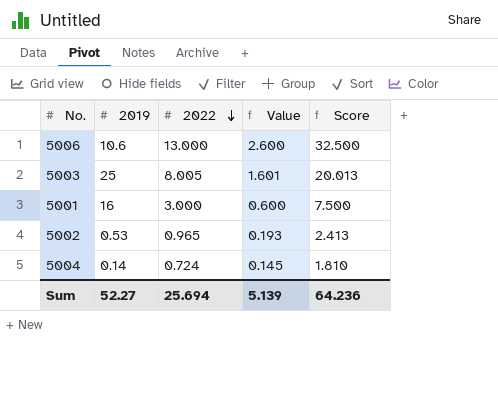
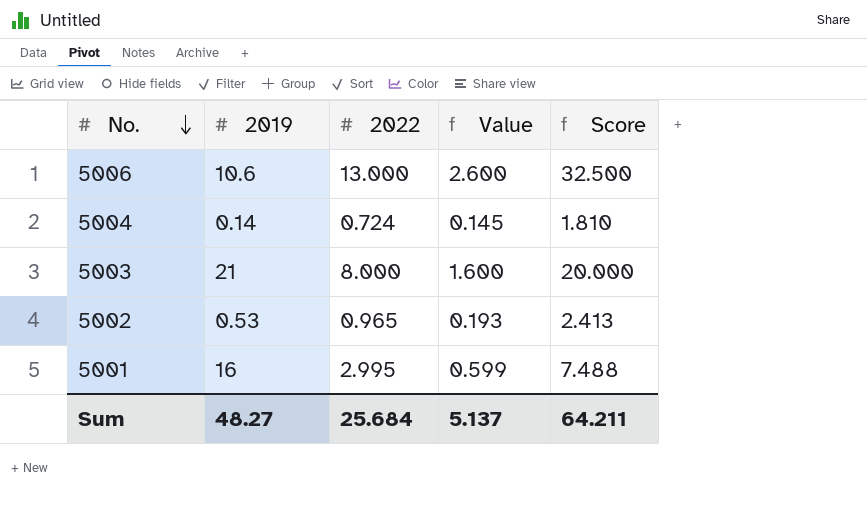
row order: 2022 descending -> No. descending
5003 | 2019: 25 -> 21
5003 | 2022: 8.005 -> 8.000
5003 | Value: 1.601 -> 1.600
5003 | Score: 20.013 -> 20.000
5001 | 2022: 3.000 -> 2.995
5001 | Value: 0.600 -> 0.599
5001 | Score: 7.500 -> 7.488
Sum | 2019: 52.27 -> 48.27
Sum | 2022: 25.694 -> 25.684
Sum | Value: 5.139 -> 5.137
Sum | Score: 64.236 -> 64.211

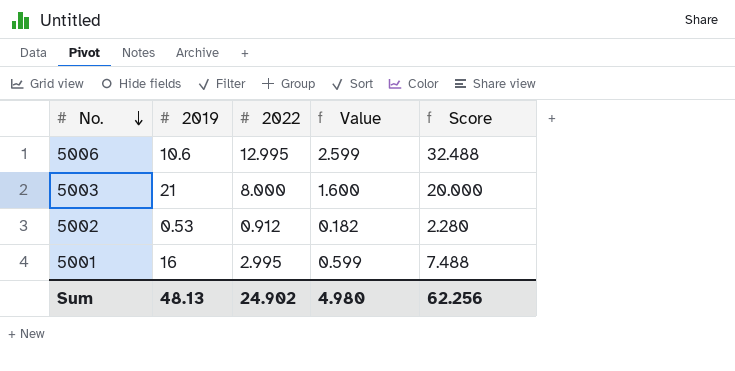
row 5004: 0.14 | 0.724 | 0.145 | 1.810 -> none
5006 | 2022: 13.000 -> 12.995
5006 | Value: 2.600 -> 2.599
5006 | Score: 32.500 -> 32.488
5002 | 2022: 0.965 -> 0.912
5002 | Value: 0.193 -> 0.182
5002 | Score: 2.413 -> 2.280
Sum | 2019: 48.27 -> 48.13
Sum | 2022: 25.684 -> 24.902
Sum | Value: 5.137 -> 4.980
Sum | Score: 64.211 -> 62.256

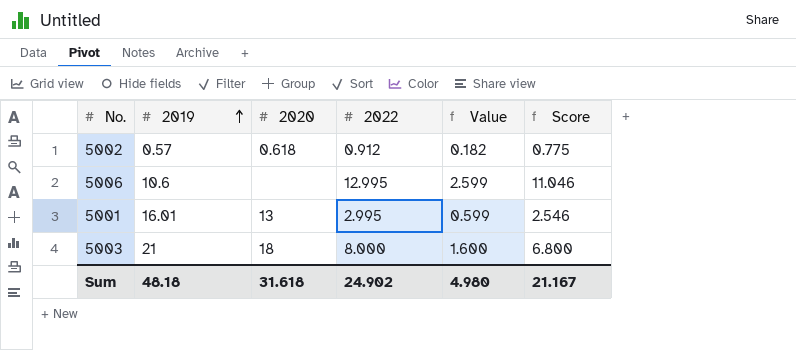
row order: No. descending -> 2019 ascending
column 2020 | position: none -> 3
column Score | formula: [2022] * 2.5 -> [2022] * 0.85
5002 | 2019: 0.53 -> 0.57
5001 | 2019: 16 -> 16.01
Sum | 2019: 48.13 -> 48.18
Sum | Score: 62.256 -> 21.167

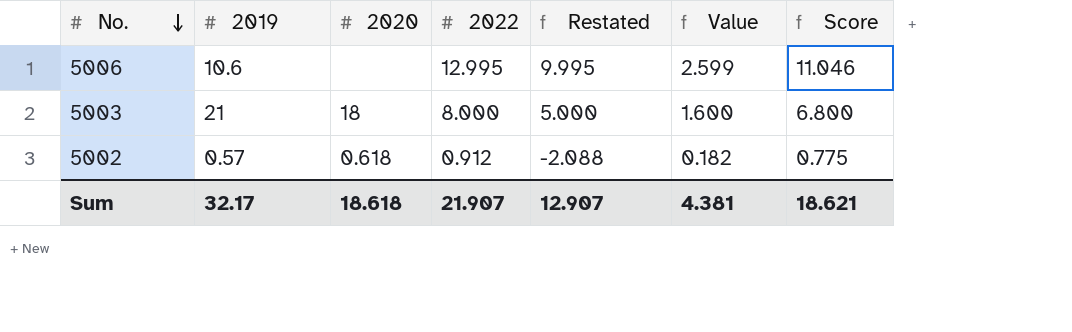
row order: 2019 ascending -> No. descending
column Restated | formula: none -> [2022] - 3
row 5001: 16.01 | 13 | 2.995 | 0.599 | 2.546 -> none
Sum | 2019: 48.18 -> 32.17
Sum | 2020: 31.618 -> 18.618
Sum | 2022: 24.902 -> 21.907
Sum | Value: 4.980 -> 4.381
Sum | Score: 21.167 -> 18.621

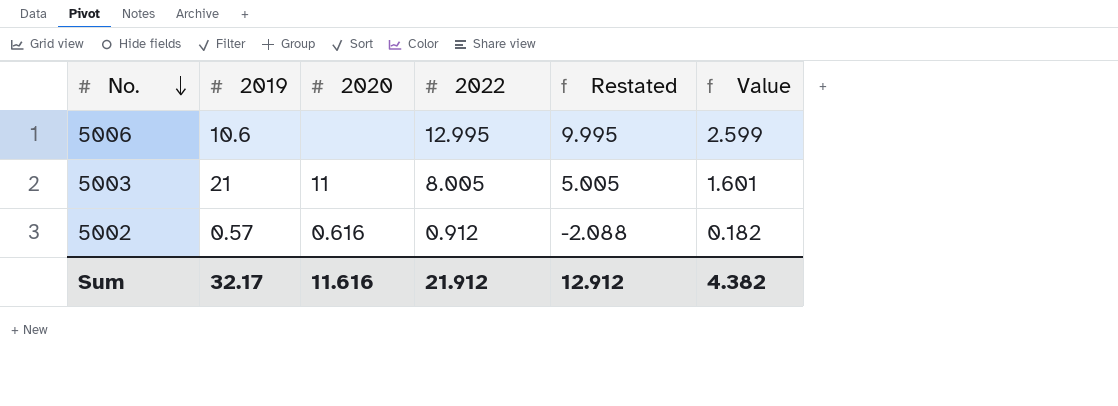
column Score | formula: [2022] * 0.85 -> none
5003 | 2020: 18 -> 11
5003 | 2022: 8.000 -> 8.005
5003 | Restated: 5.000 -> 5.005
5003 | Value: 1.600 -> 1.601
5002 | 2020: 0.618 -> 0.616
Sum | 2020: 18.618 -> 11.616
Sum | 2022: 21.907 -> 21.912
Sum | Restated: 12.907 -> 12.912
Sum | Value: 4.381 -> 4.382

